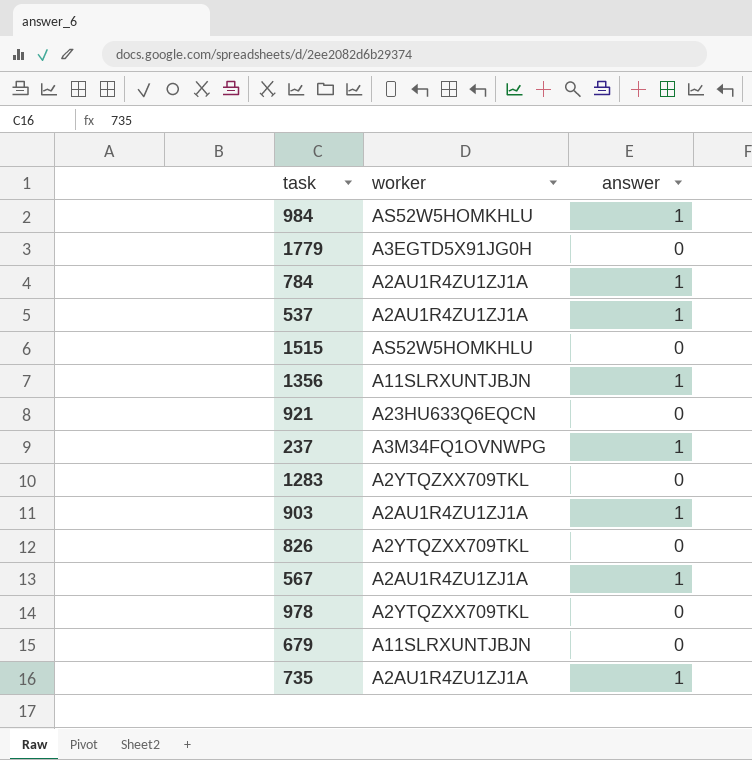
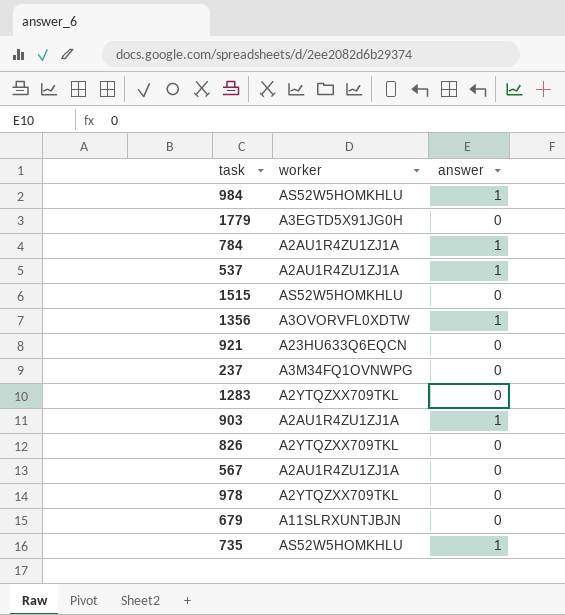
1356 | worker: A11SLRXUNTJBJN -> A3OVORVFL0XDTW
237 | answer: 1 -> 0
567 | answer: 1 -> 0
735 | worker: A2AU1R4ZU1ZJ1A -> AS52W5HOMKHLU

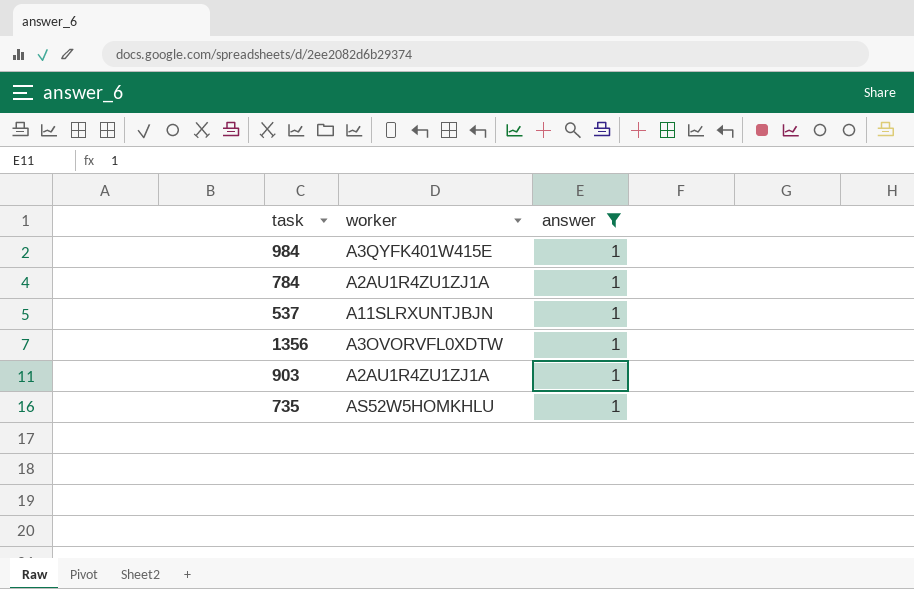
filter: none -> answer = 1
984 | worker: AS52W5HOMKHLU -> A3QYFK401W415E
537 | worker: A2AU1R4ZU1ZJ1A -> A11SLRXUNTJBJN

